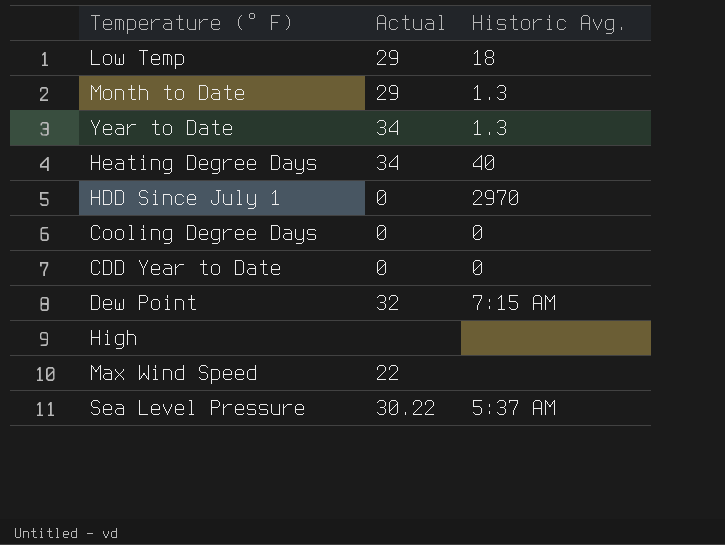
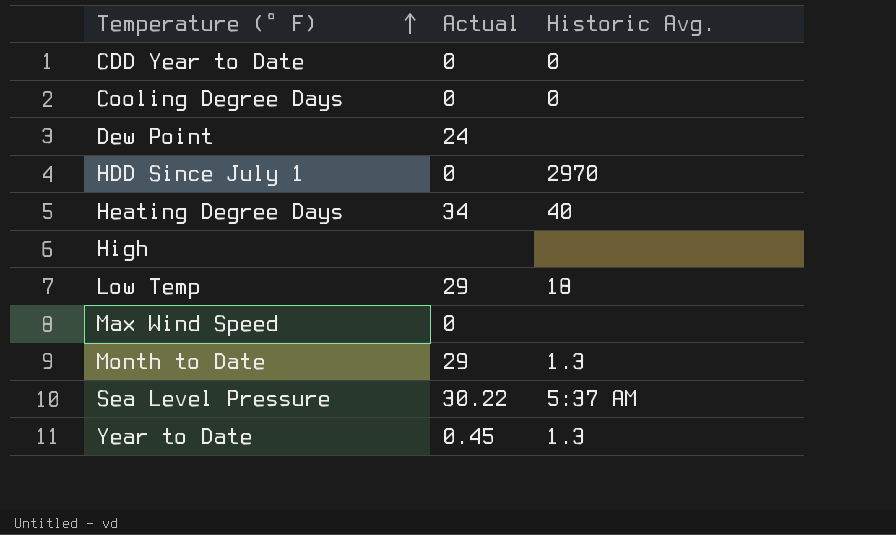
row order: none -> Temperature (° F) ascending
Dew Point | Actual: 32 -> 24
Dew Point | Historic Avg.: 7:15 AM -> none
Max Wind Speed | Actual: 22 -> 0
Year to Date | Actual: 34 -> 0.45

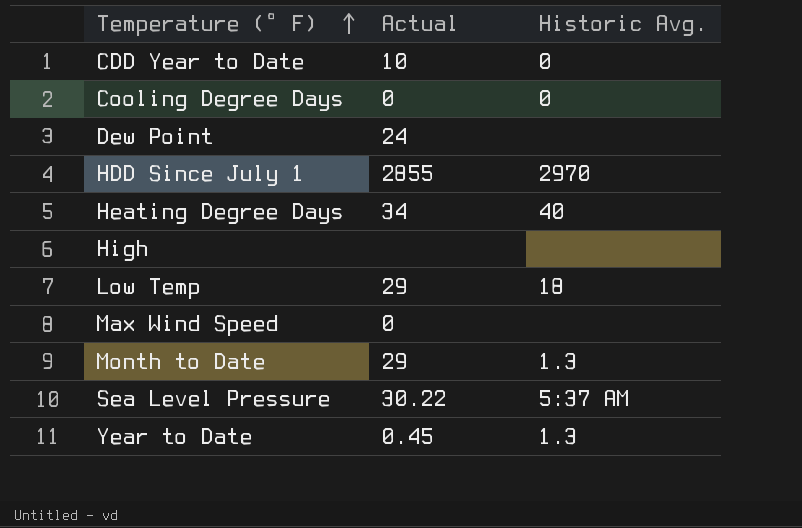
CDD Year to Date | Actual: 0 -> 10
HDD Since July 1 | Actual: 0 -> 2855

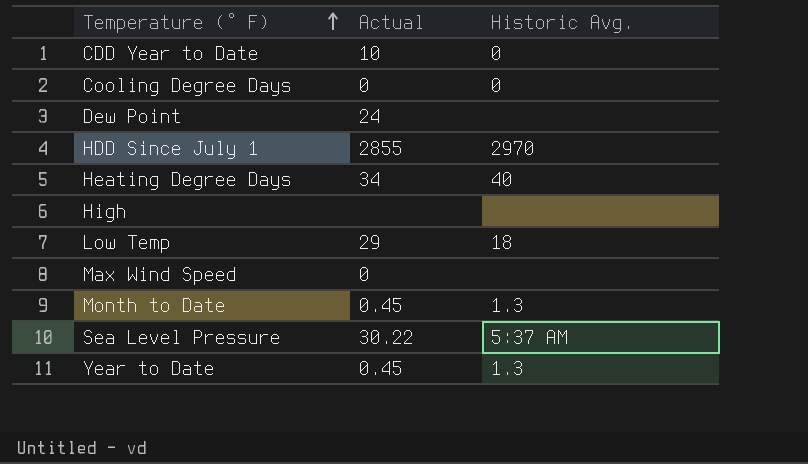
Month to Date | Actual: 29 -> 0.45

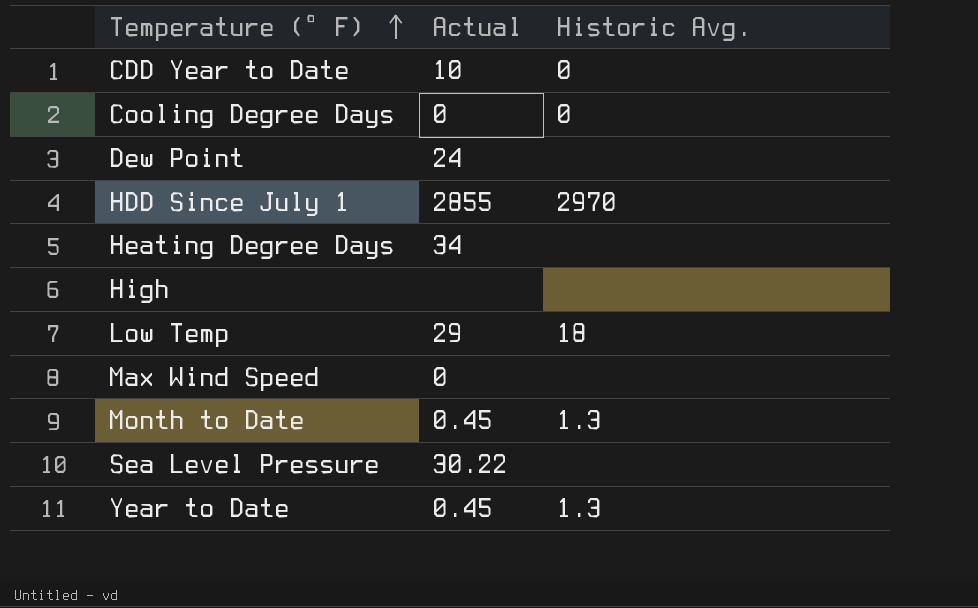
Heating Degree Days | Historic Avg.: 40 -> none
Sea Level Pressure | Historic Avg.: 5:37 AM -> none

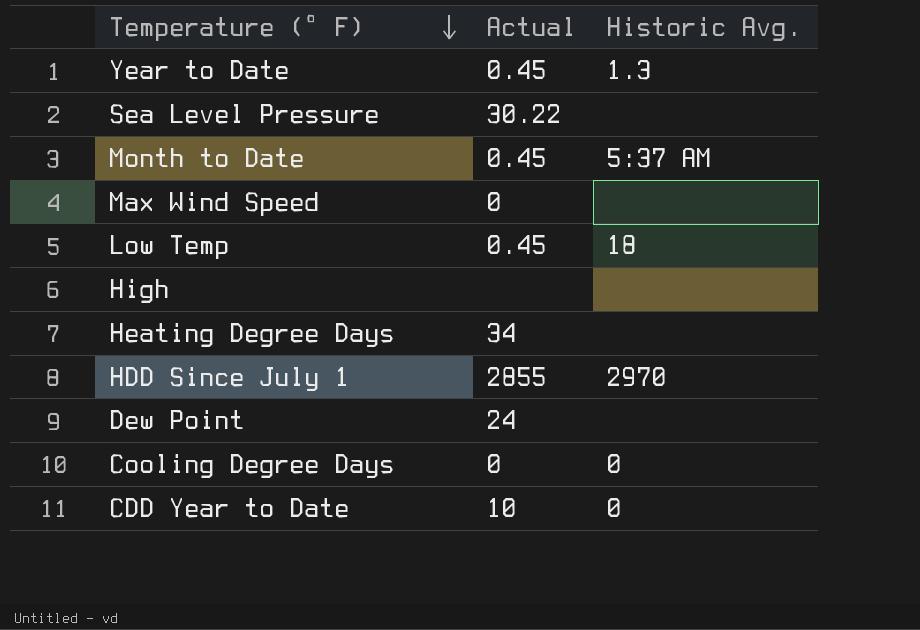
row order: Temperature (° F) ascending -> Temperature (° F) descending
Month to Date | Historic Avg.: 1.3 -> 5:37 AM
Low Temp | Actual: 29 -> 0.45

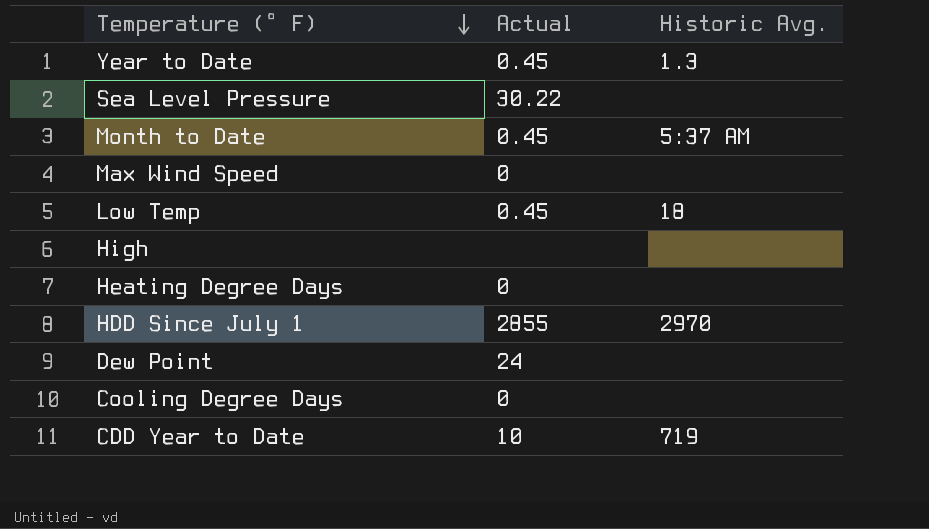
Heating Degree Days | Actual: 34 -> 0
Cooling Degree Days | Historic Avg.: 0 -> none
CDD Year to Date | Historic Avg.: 0 -> 719

